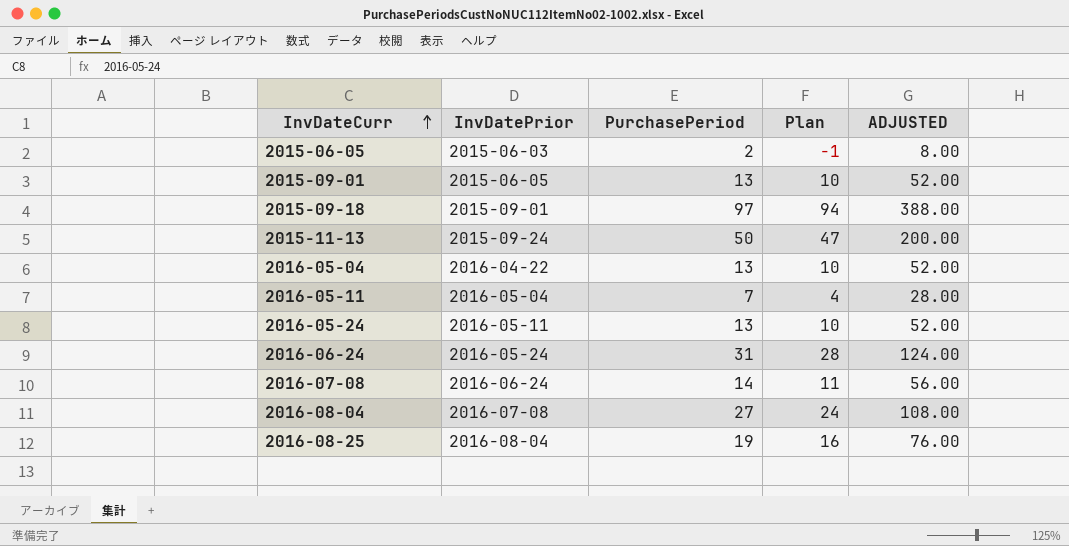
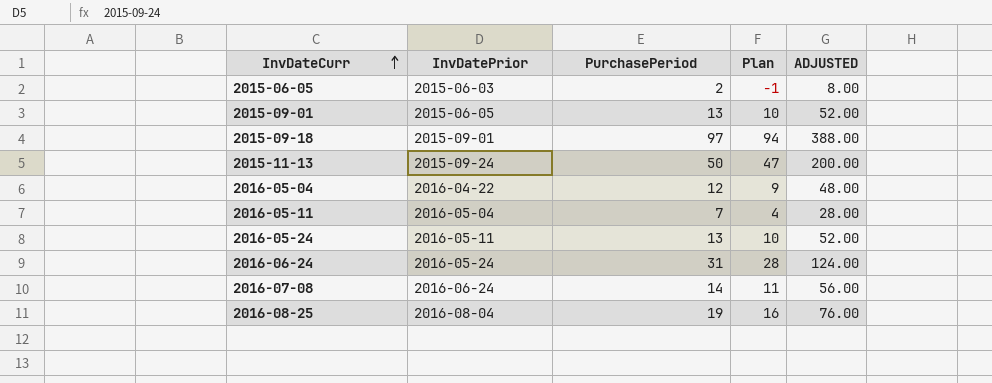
row 2016-08-04: 2016-07-08 | 27 | 24 | 108.00 -> none
2016-05-04 | PurchasePeriod: 13 -> 12
2016-05-04 | Plan: 10 -> 9
2016-05-04 | ADJUSTED: 52.00 -> 48.00

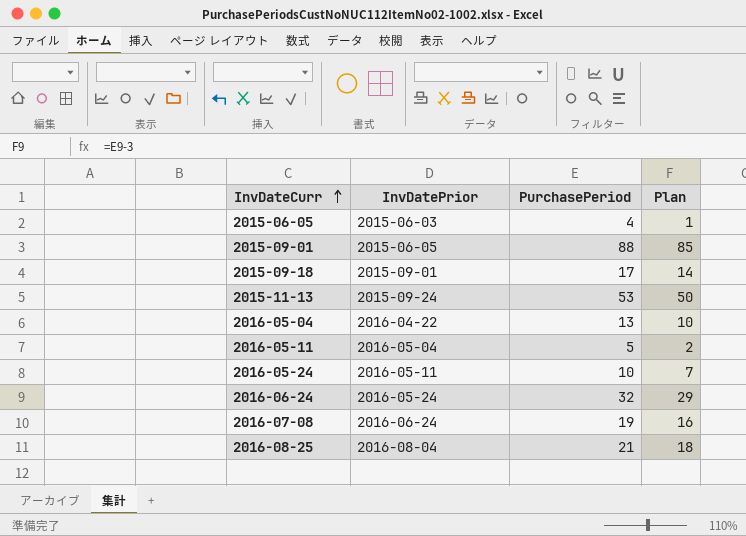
column ADJUSTED | formula: [PurchasePeriod] * 4 -> none
2015-06-05 | PurchasePeriod: 2 -> 4
2015-06-05 | Plan: -1 -> 1
2015-09-01 | PurchasePeriod: 13 -> 88
2015-09-01 | Plan: 10 -> 85
2015-09-18 | PurchasePeriod: 97 -> 17
2015-09-18 | Plan: 94 -> 14
2015-11-13 | PurchasePeriod: 50 -> 53
2015-11-13 | Plan: 47 -> 50
2016-05-04 | PurchasePeriod: 12 -> 13
2016-05-04 | Plan: 9 -> 10
2016-05-11 | PurchasePeriod: 7 -> 5
2016-05-11 | Plan: 4 -> 2
2016-05-24 | PurchasePeriod: 13 -> 10
2016-05-24 | Plan: 10 -> 7
2016-06-24 | PurchasePeriod: 31 -> 32
2016-06-24 | Plan: 28 -> 29
2016-07-08 | PurchasePeriod: 14 -> 19
2016-07-08 | Plan: 11 -> 16
2016-08-25 | PurchasePeriod: 19 -> 21
2016-08-25 | Plan: 16 -> 18

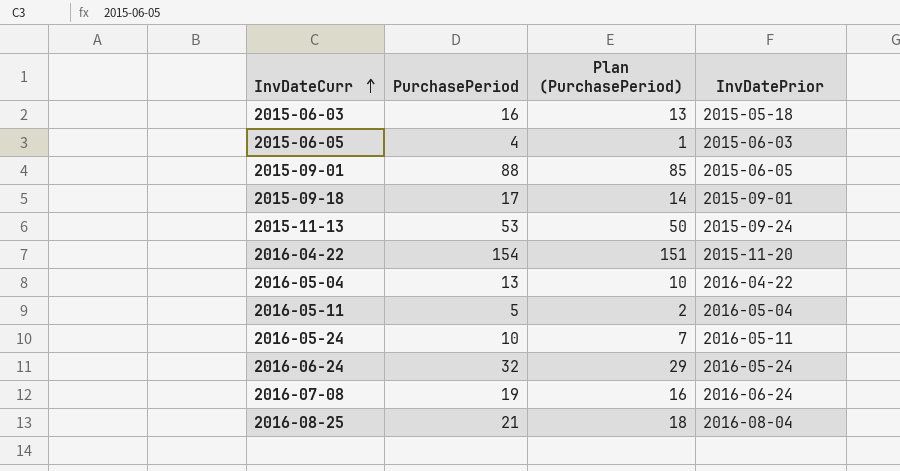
column name: Plan -> Plan (PurchasePeriod)
column InvDatePrior | position: 2 -> 4
row 2015-06-03: none -> 16 | 13 | 2015-05-18
row 2016-04-22: none -> 154 | 151 | 2015-11-20

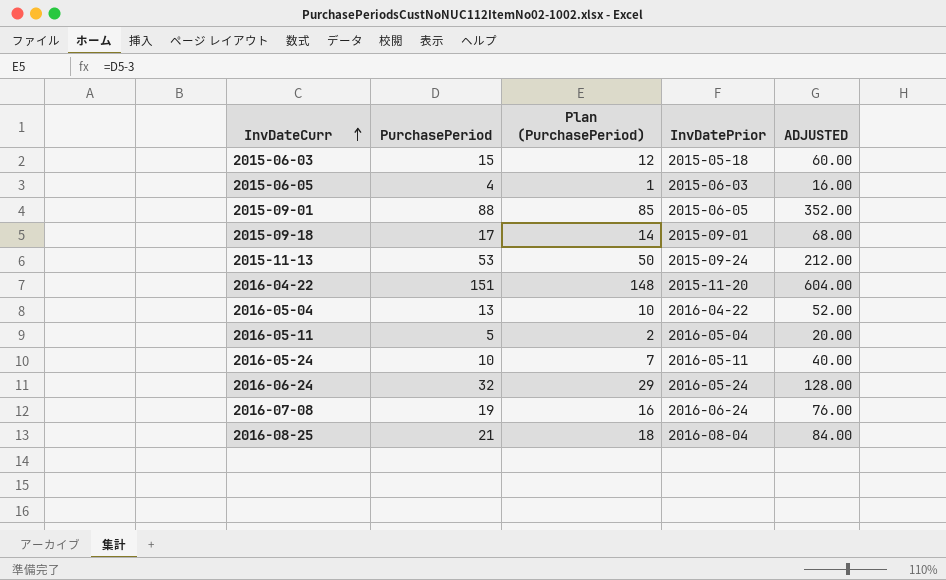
column ADJUSTED | formula: none -> [PurchasePeriod] * 4
2015-06-03 | PurchasePeriod: 16 -> 15
2015-06-03 | Plan (PurchasePeriod): 13 -> 12
2016-04-22 | PurchasePeriod: 154 -> 151
2016-04-22 | Plan (PurchasePeriod): 151 -> 148

